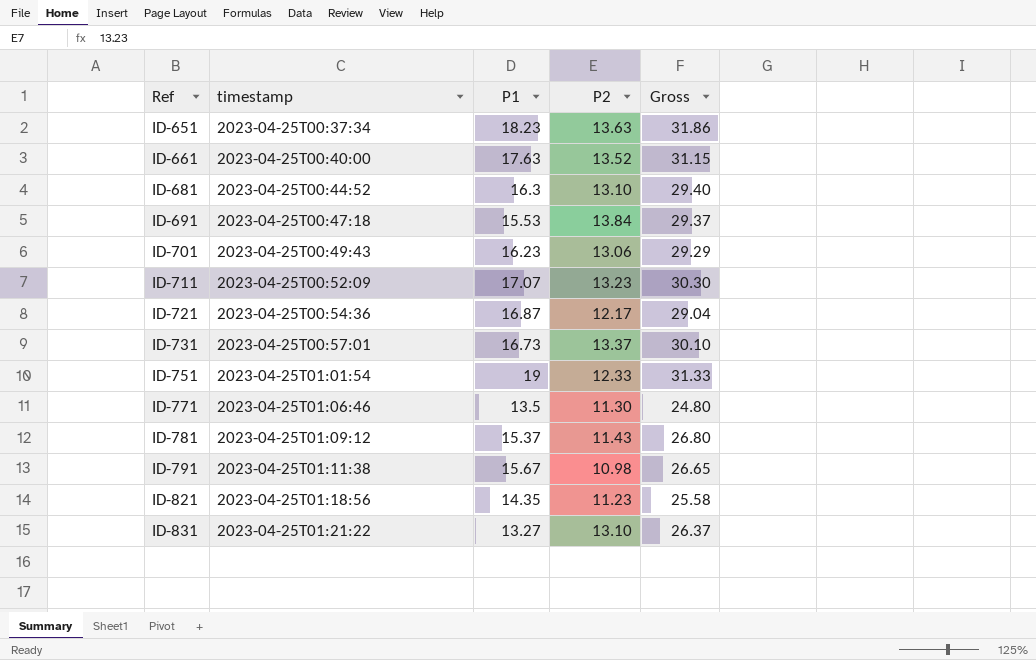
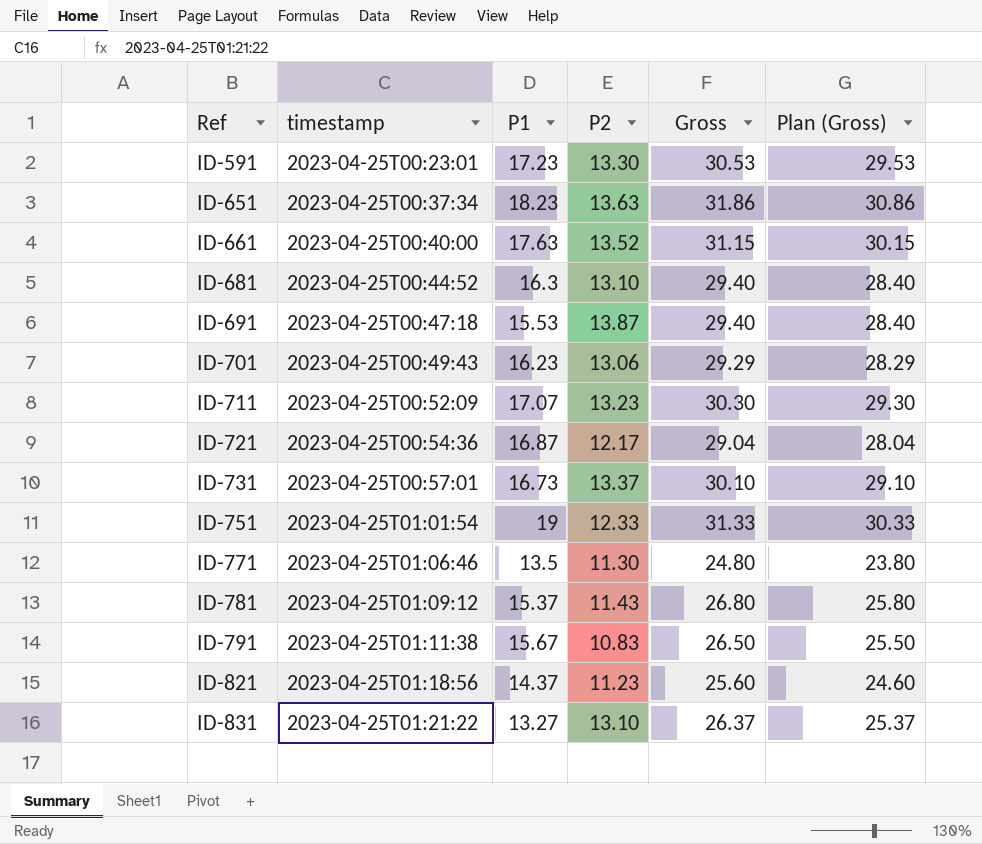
column Plan (Gross) | formula: none -> [Gross] - 1
row ID-591: none -> 2023-04-25T00:23:01 | 17.23 | 13.30 | 30.53 | 29.53
ID-691 | P2: 13.84 -> 13.87
ID-691 | Gross: 29.37 -> 29.40
ID-791 | P2: 10.98 -> 10.83
ID-791 | Gross: 26.65 -> 26.50
ID-821 | P1: 14.35 -> 14.37
ID-821 | Gross: 25.58 -> 25.60

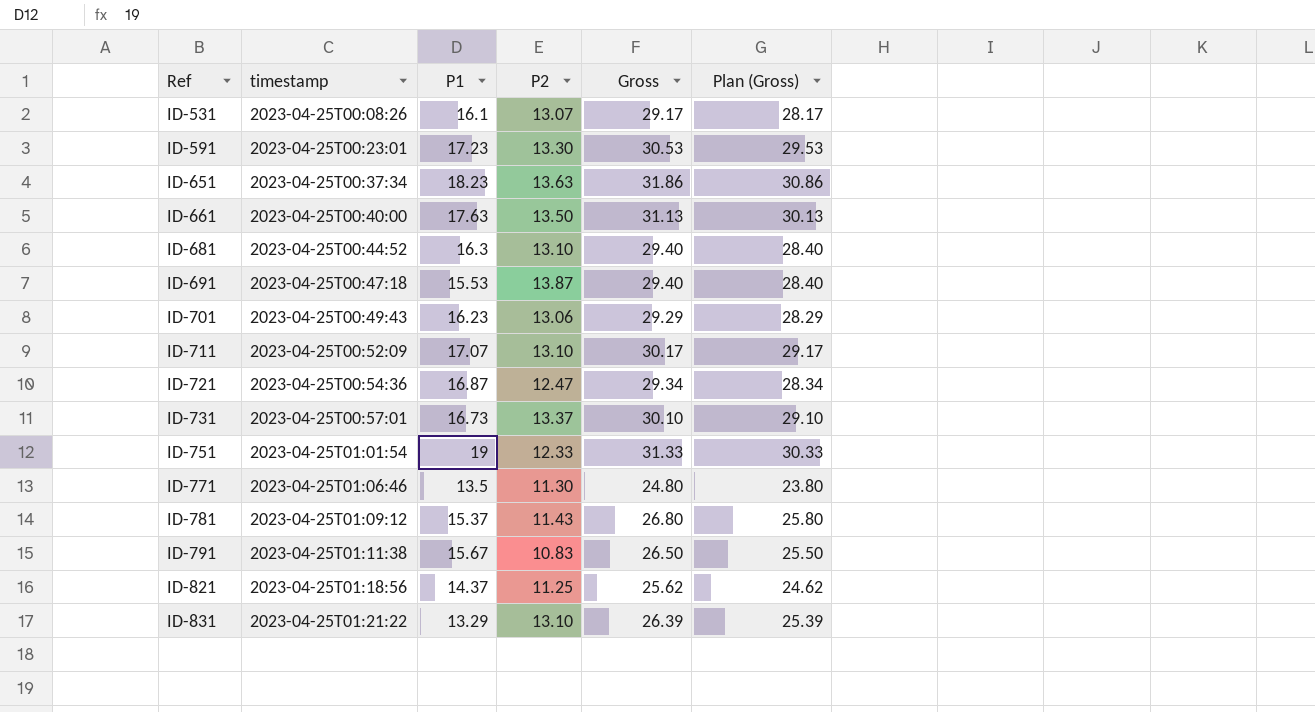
row ID-531: none -> 2023-04-25T00:08:26 | 16.1 | 13.07 | 29.17 | 28.17
ID-661 | P2: 13.52 -> 13.50
ID-661 | Gross: 31.15 -> 31.13
ID-661 | Plan (Gross): 30.15 -> 30.13
ID-711 | P2: 13.23 -> 13.10
ID-711 | Gross: 30.30 -> 30.17
ID-711 | Plan (Gross): 29.30 -> 29.17
ID-721 | P2: 12.17 -> 12.47
ID-721 | Gross: 29.04 -> 29.34
ID-721 | Plan (Gross): 28.04 -> 28.34
ID-821 | P2: 11.23 -> 11.25
ID-821 | Gross: 25.60 -> 25.62
ID-821 | Plan (Gross): 24.60 -> 24.62
ID-831 | P1: 13.27 -> 13.29
ID-831 | Gross: 26.37 -> 26.39
ID-831 | Plan (Gross): 25.37 -> 25.39

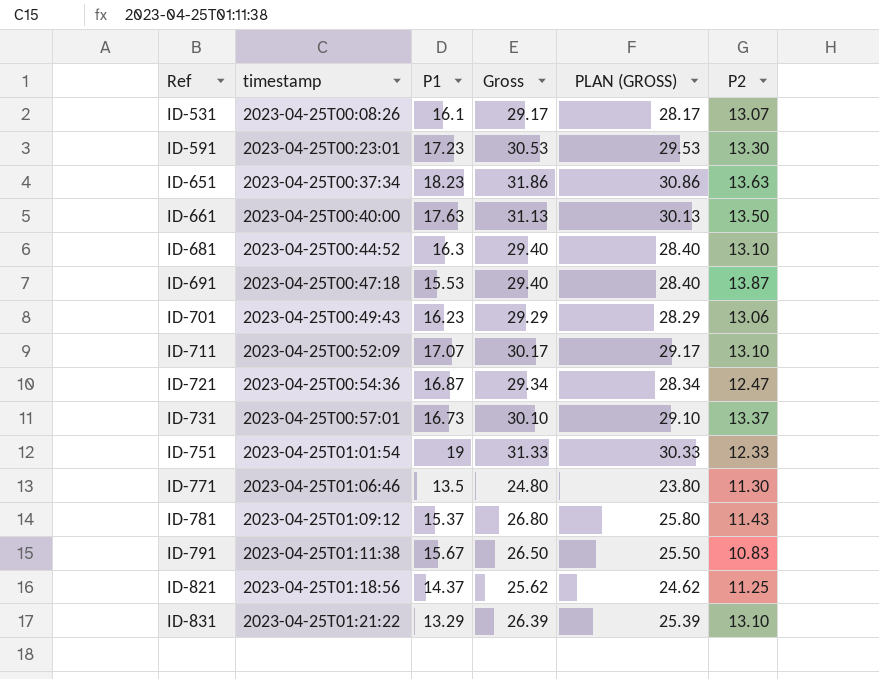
column name: Plan (Gross) -> PLAN (GROSS)
column P2 | position: 4 -> 6

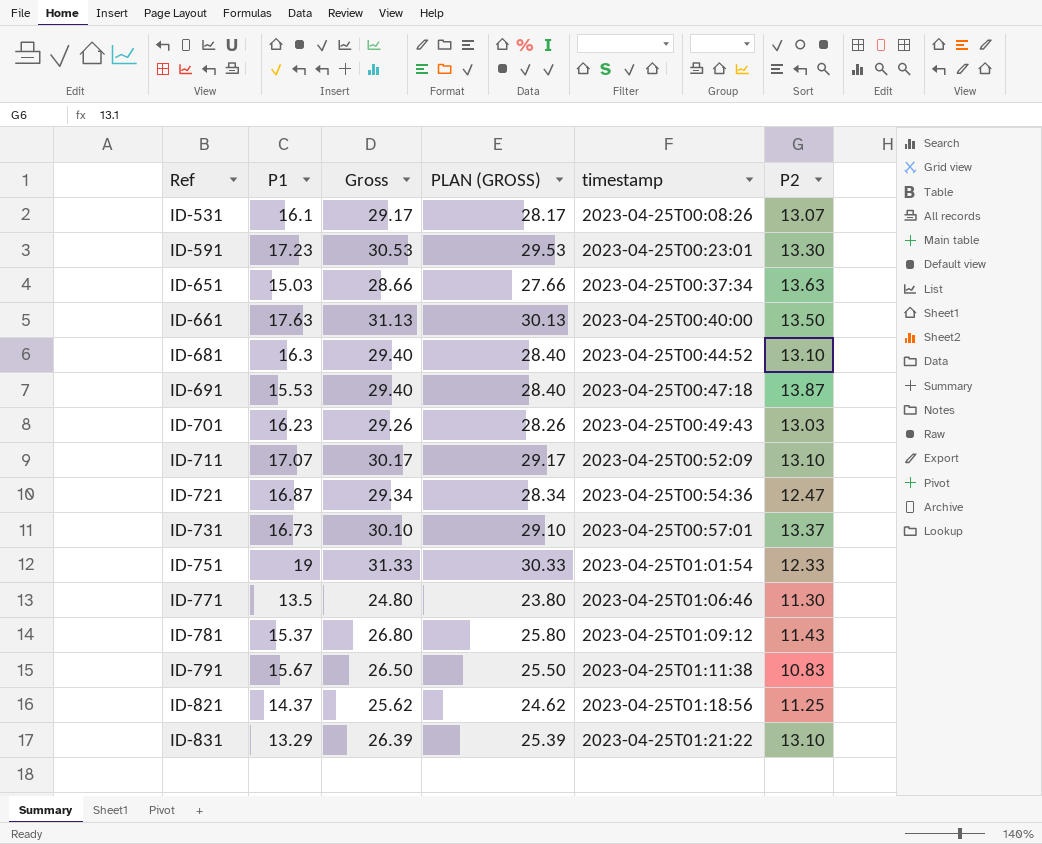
column timestamp | position: 2 -> 5
ID-651 | P1: 18.23 -> 15.03
ID-651 | Gross: 31.86 -> 28.66
ID-651 | PLAN (GROSS): 30.86 -> 27.66
ID-701 | Gross: 29.29 -> 29.26
ID-701 | PLAN (GROSS): 28.29 -> 28.26
ID-701 | P2: 13.06 -> 13.03

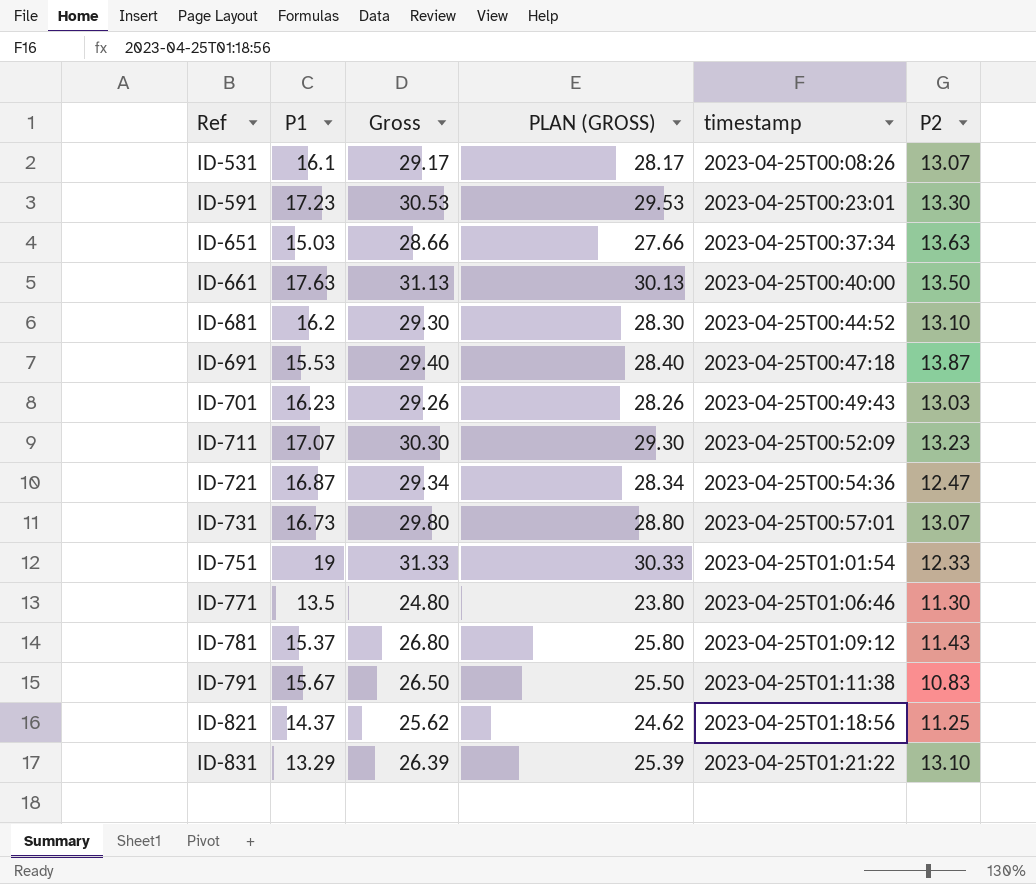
ID-681 | P1: 16.3 -> 16.2
ID-681 | Gross: 29.40 -> 29.30
ID-681 | PLAN (GROSS): 28.40 -> 28.30
ID-711 | Gross: 30.17 -> 30.30
ID-711 | PLAN (GROSS): 29.17 -> 29.30
ID-711 | P2: 13.10 -> 13.23
ID-731 | Gross: 30.10 -> 29.80
ID-731 | PLAN (GROSS): 29.10 -> 28.80
ID-731 | P2: 13.37 -> 13.07

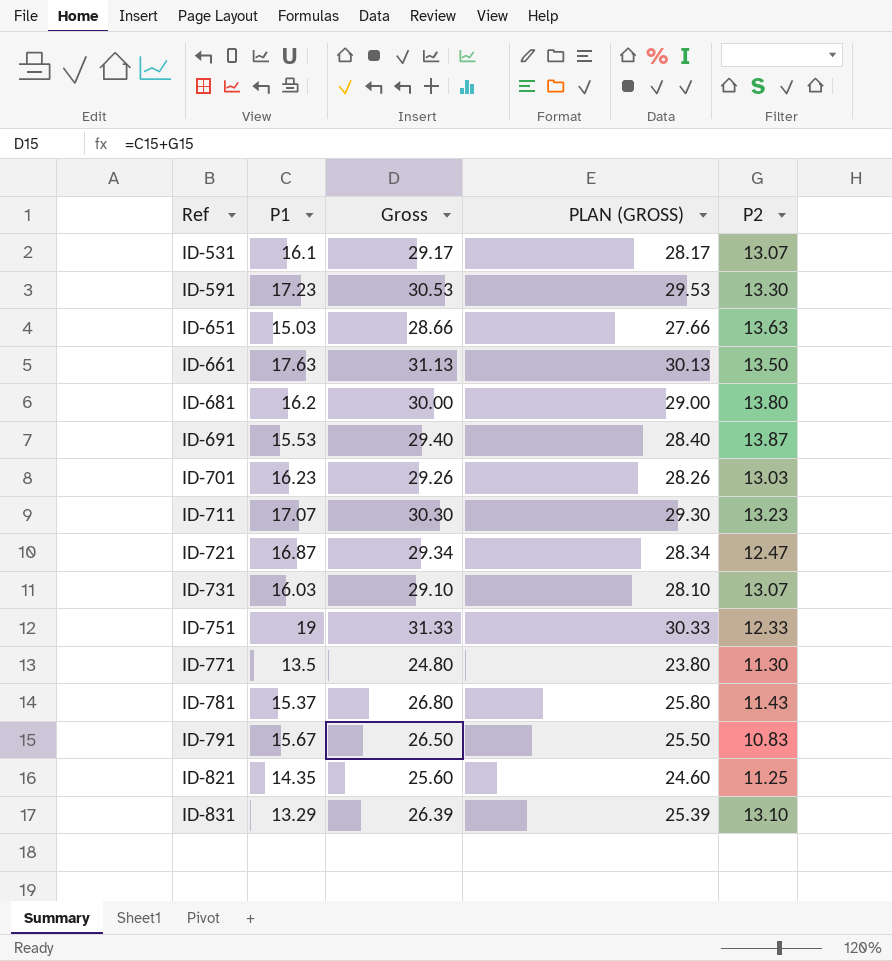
column timestamp | position: 5 -> none
ID-681 | Gross: 29.30 -> 30.00
ID-681 | PLAN (GROSS): 28.30 -> 29.00
ID-681 | P2: 13.10 -> 13.80
ID-731 | P1: 16.73 -> 16.03
ID-731 | Gross: 29.80 -> 29.10
ID-731 | PLAN (GROSS): 28.80 -> 28.10
ID-821 | P1: 14.37 -> 14.35
ID-821 | Gross: 25.62 -> 25.60
ID-821 | PLAN (GROSS): 24.62 -> 24.60

